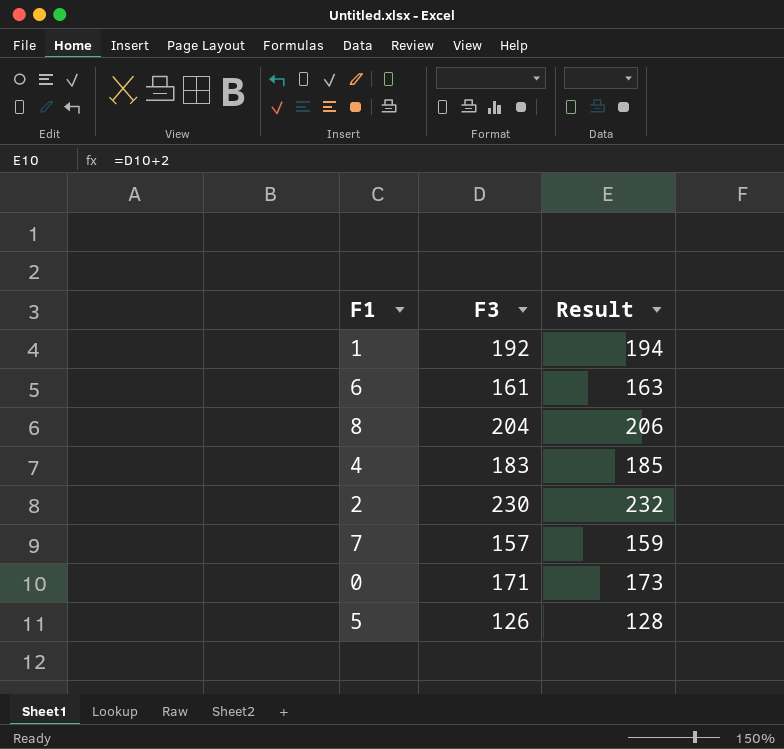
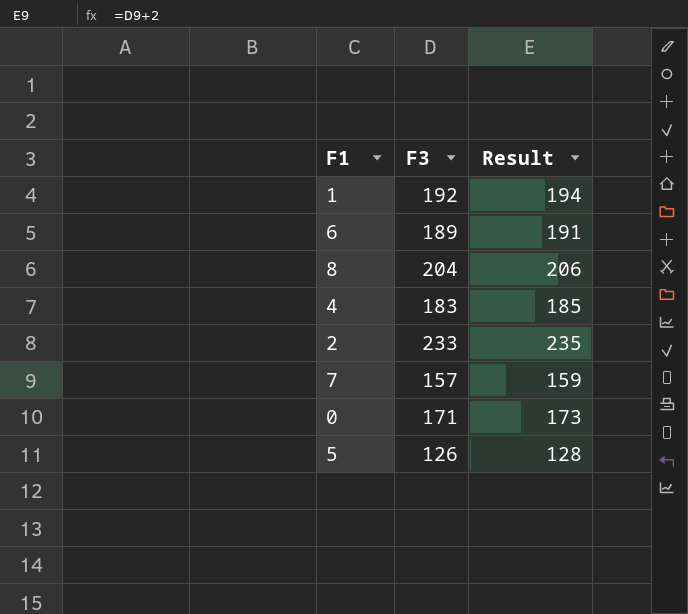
6 | F3: 161 -> 189
6 | Result: 163 -> 191
2 | F3: 230 -> 233
2 | Result: 232 -> 235

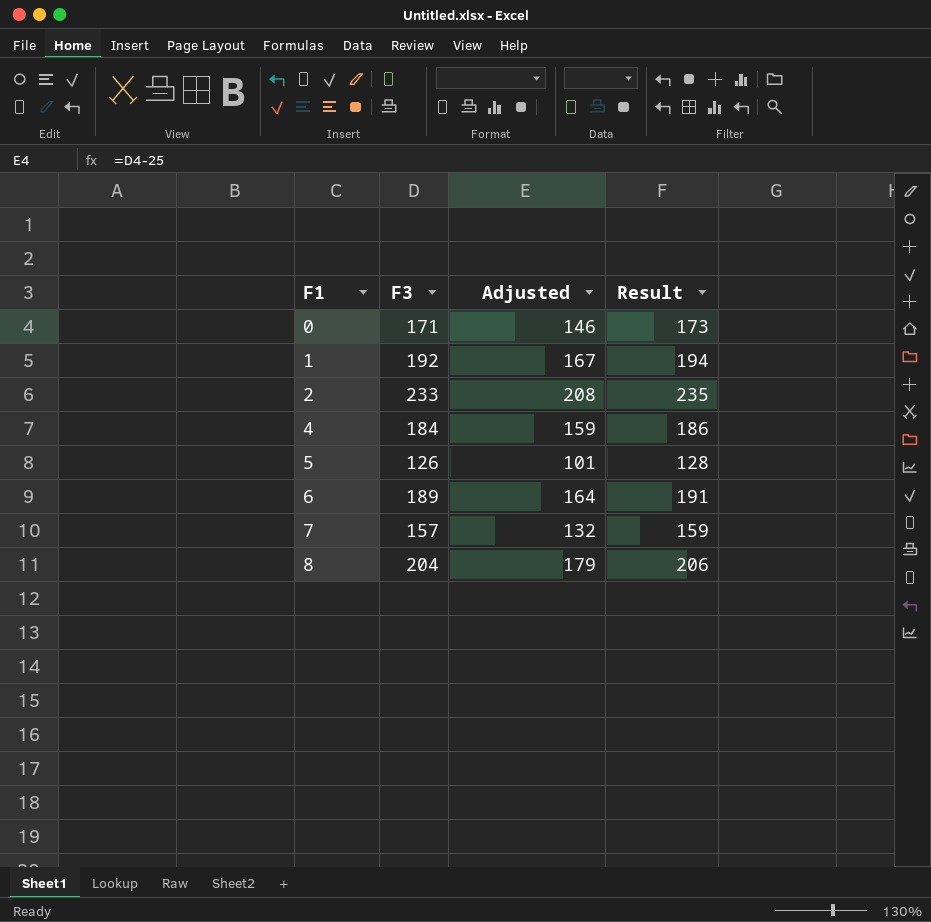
row order: none -> F1 ascending
column Adjusted | formula: none -> [F3] - 25
4 | F3: 183 -> 184
4 | Result: 185 -> 186

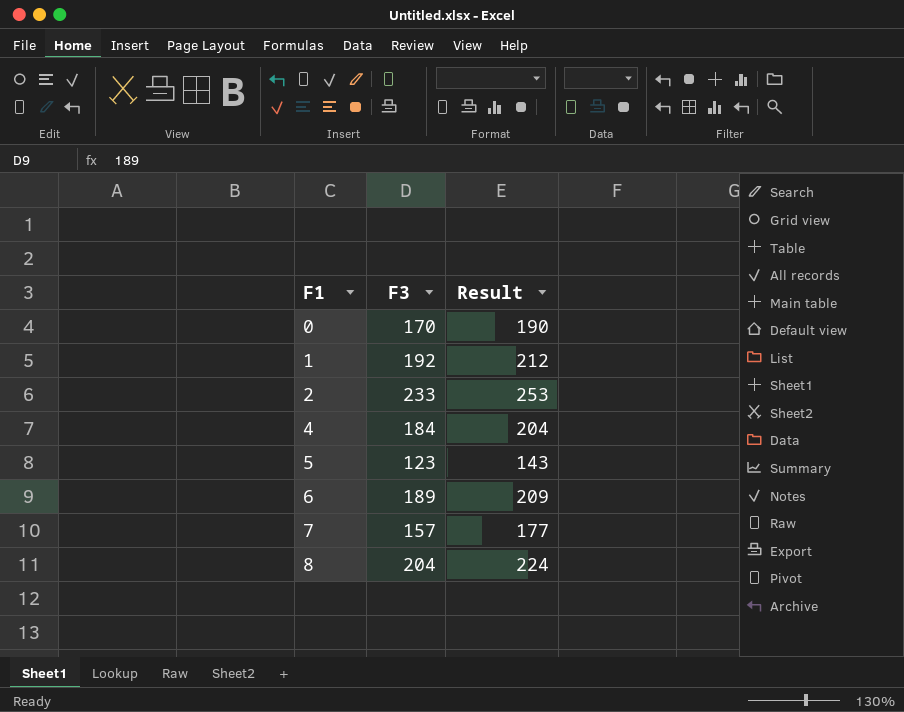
column Adjusted | formula: [F3] - 25 -> none
column Result | formula: [F3] + 2 -> [F3] + 20
0 | F3: 171 -> 170
5 | F3: 126 -> 123

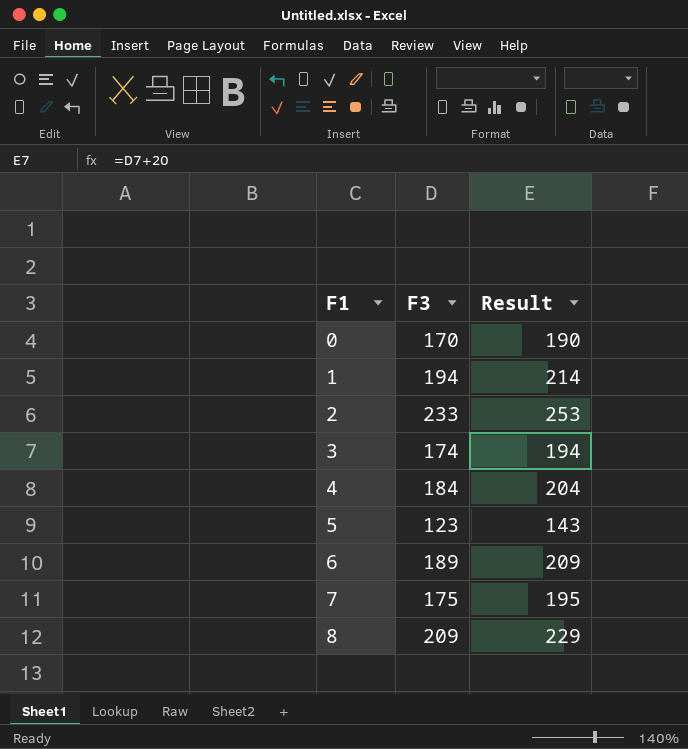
1 | F3: 192 -> 194
1 | Result: 212 -> 214
row 3: none -> 174 | 194
7 | F3: 157 -> 175
7 | Result: 177 -> 195
8 | F3: 204 -> 209
8 | Result: 224 -> 229

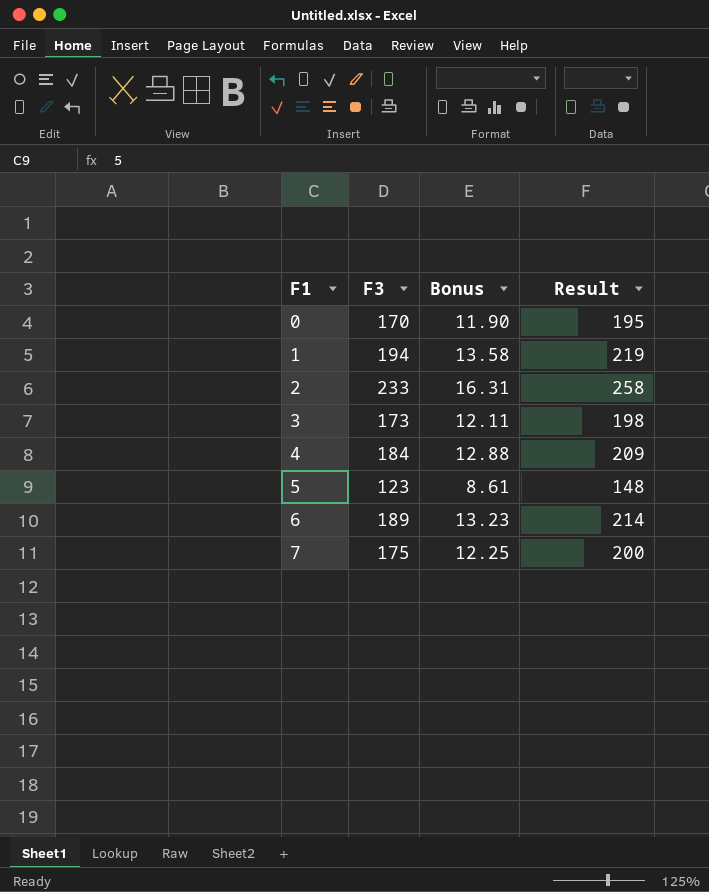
column Bonus | formula: none -> [F3] * 0.07
column Result | formula: [F3] + 20 -> [F3] + 25
row 8: 209 | 229 -> none
3 | F3: 174 -> 173

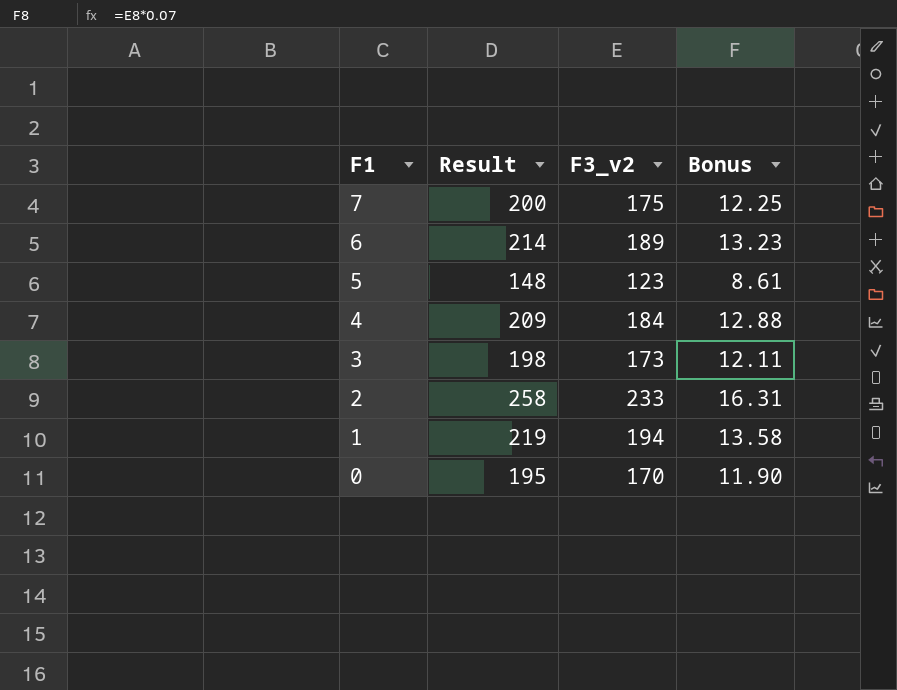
row order: F1 ascending -> F1 descending
column Result | position: 4 -> 2
column name: F3 -> F3_v2

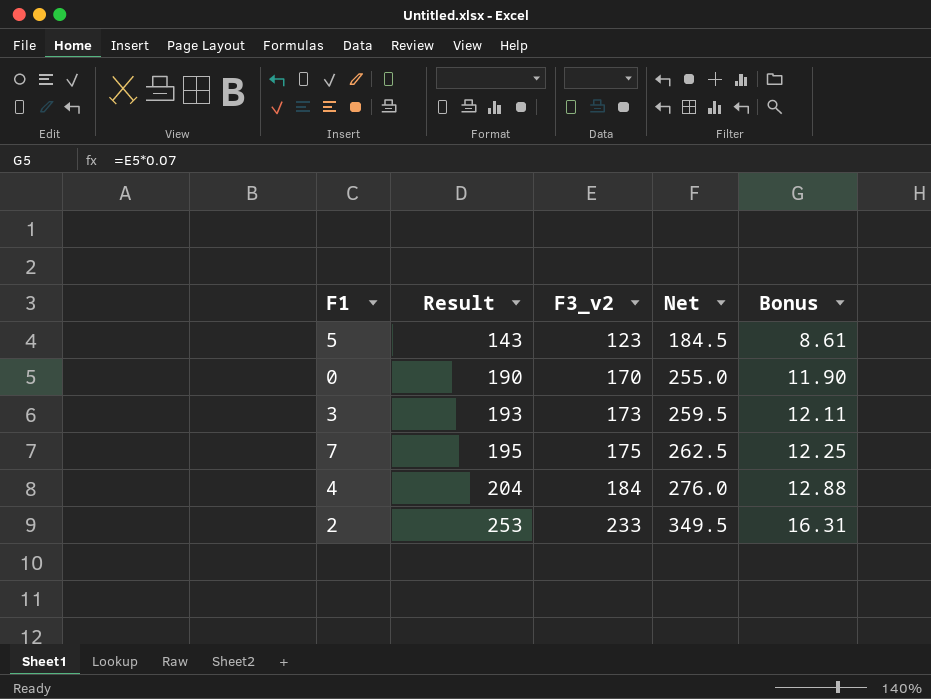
row order: F1 descending -> Result ascending
column Result | formula: [F3_v2] + 25 -> [F3_v2] + 20
column Net | formula: none -> [F3_v2] * 1.5
row 6: 214 | 189 | 13.23 -> none
row 1: 219 | 194 | 13.58 -> none

